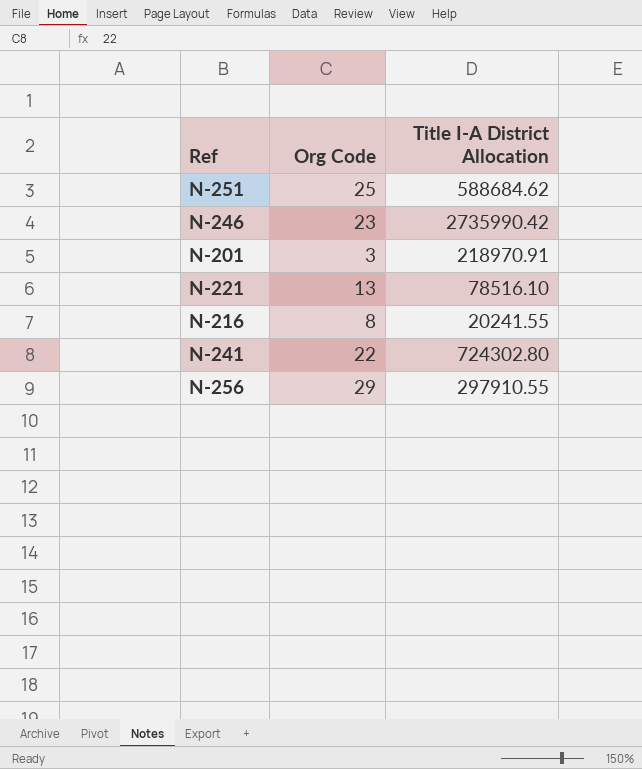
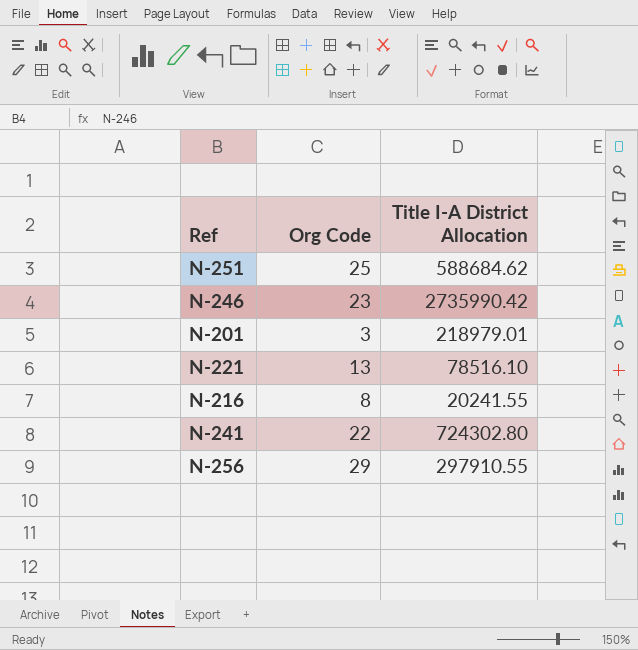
N-201 | Title I-A District Allocation: 218970.91 -> 218979.01

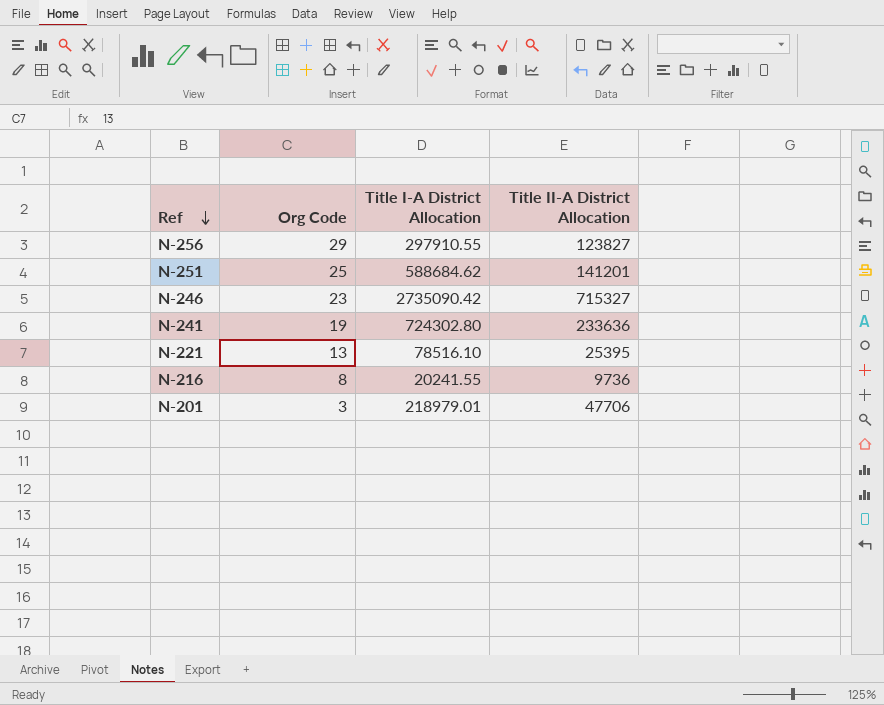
row order: none -> Ref descending
column Title II-A District Allocation | position: none -> 4
N-246 | Title I-A District Allocation: 2735990.42 -> 2735090.42
N-241 | Org Code: 22 -> 19

